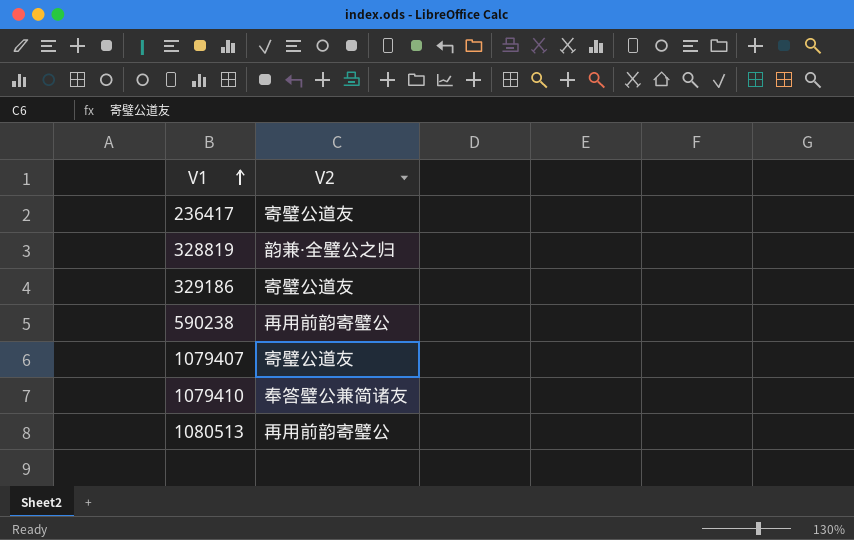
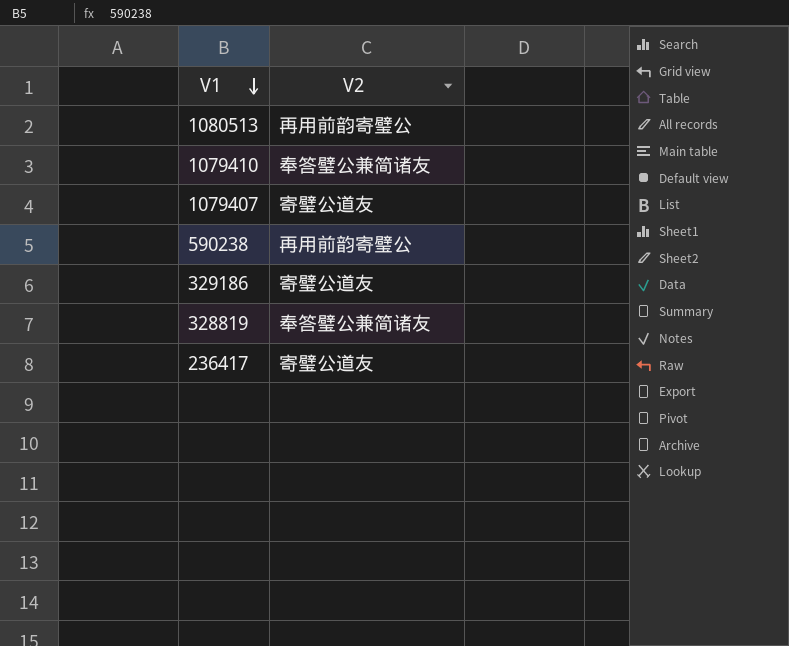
row order: V1 ascending -> V1 descending
328819 | V2: 韵兼·全璧公之归 -> 奉答璧公兼简诸友

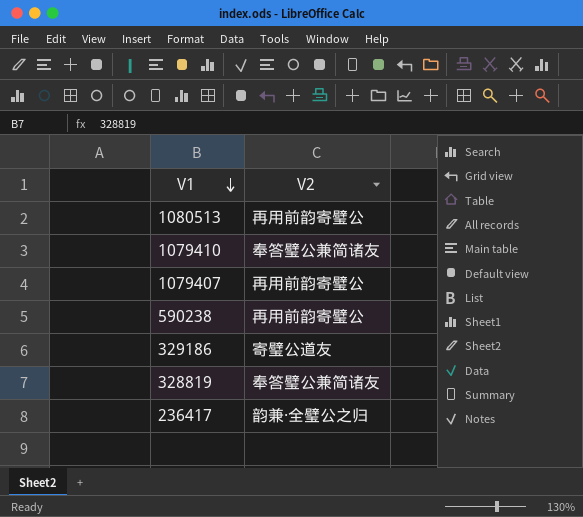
1079407 | V2: 寄璧公道友 -> 再用前韵寄璧公
236417 | V2: 寄璧公道友 -> 韵兼·全璧公之归

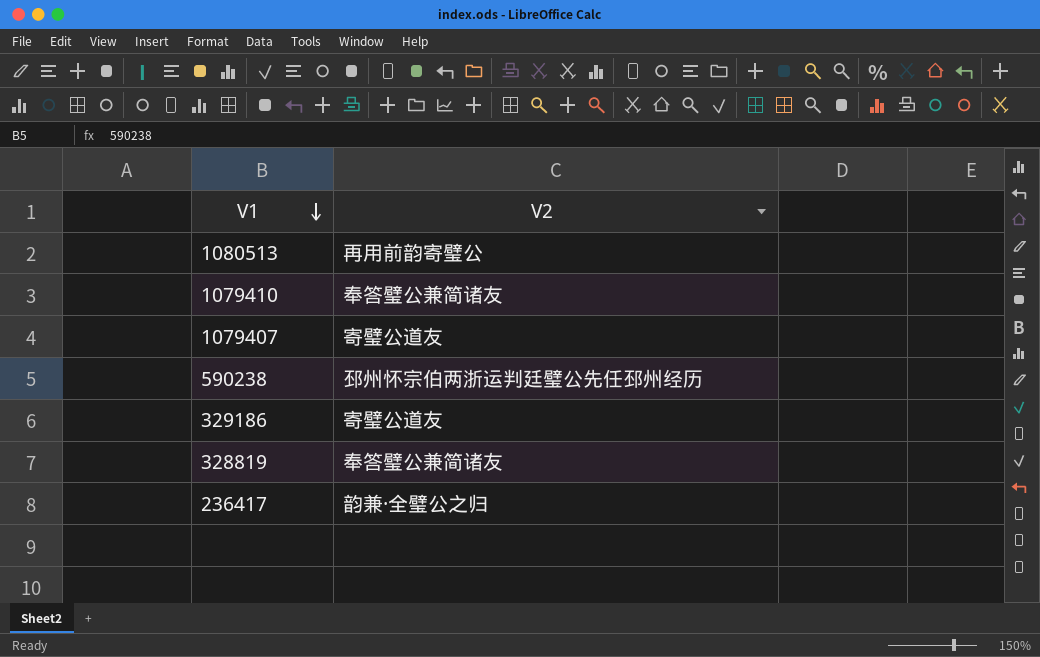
1079407 | V2: 再用前韵寄璧公 -> 寄璧公道友
590238 | V2: 再用前韵寄璧公 -> 邳州怀宗伯两浙运判廷璧公先任邳州经历

